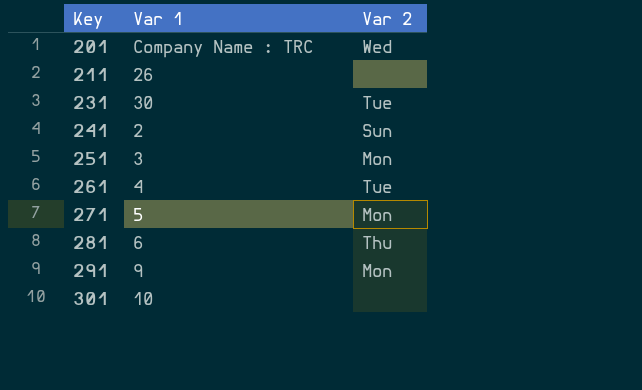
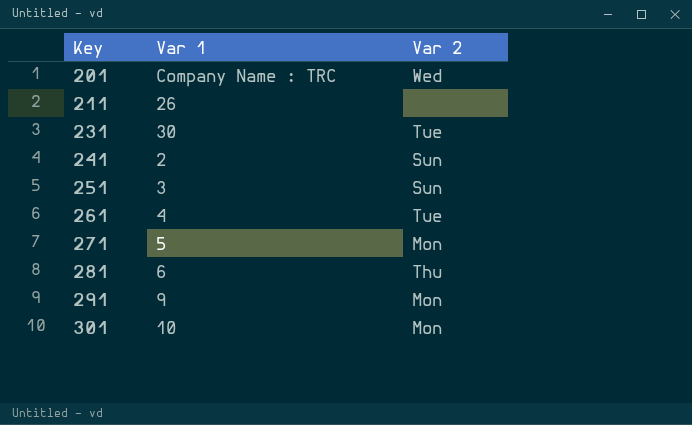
251 | Var 2: Mon -> Sun
301 | Var 2: none -> Mon

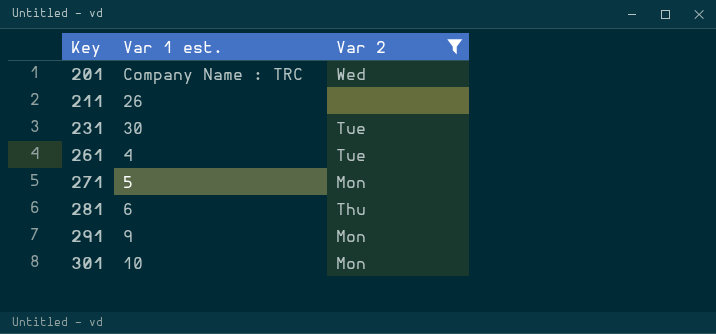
filter: none -> Var 2 != Sun
column name: Var 1 -> Var 1 est.

